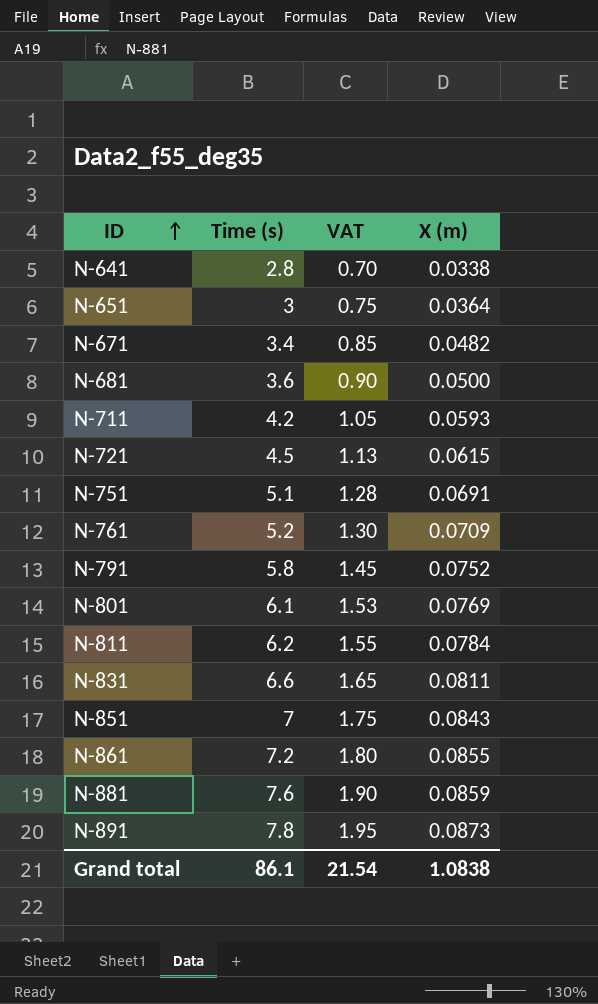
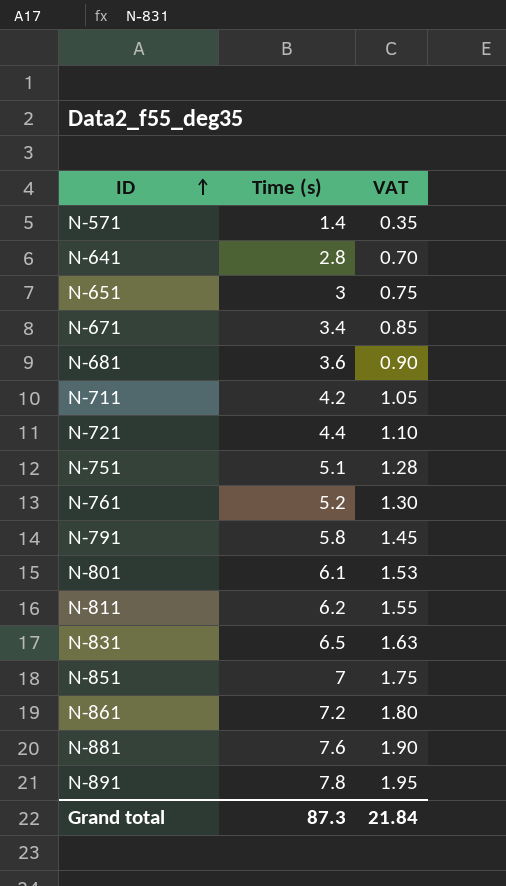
column X (m) | position: 4 -> none
row N-571: none -> 1.4 | 0.35
N-721 | Time (s): 4.5 -> 4.4
N-721 | VAT: 1.13 -> 1.10
N-831 | Time (s): 6.6 -> 6.5
N-831 | VAT: 1.65 -> 1.63
Grand total | Time (s): 86.1 -> 87.3
Grand total | VAT: 21.54 -> 21.84

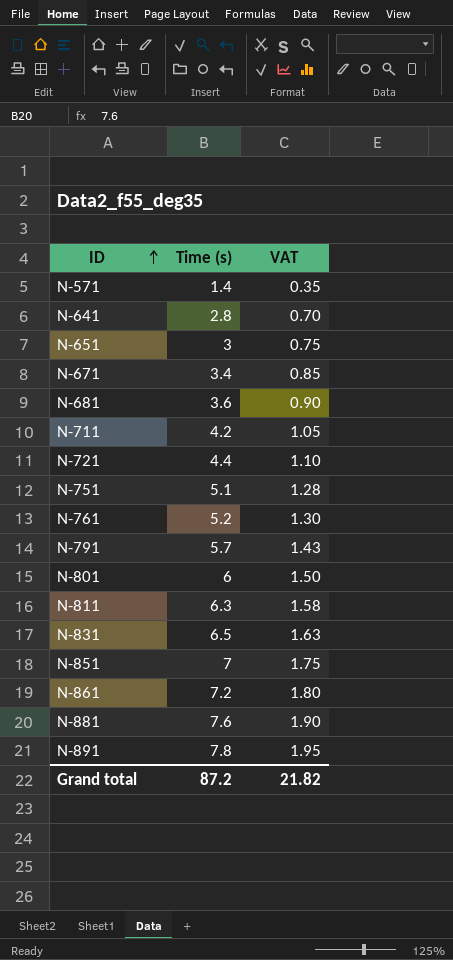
N-791 | Time (s): 5.8 -> 5.7
N-791 | VAT: 1.45 -> 1.43
N-801 | Time (s): 6.1 -> 6
N-801 | VAT: 1.53 -> 1.50
N-811 | Time (s): 6.2 -> 6.3
N-811 | VAT: 1.55 -> 1.58
Grand total | Time (s): 87.3 -> 87.2
Grand total | VAT: 21.84 -> 21.82

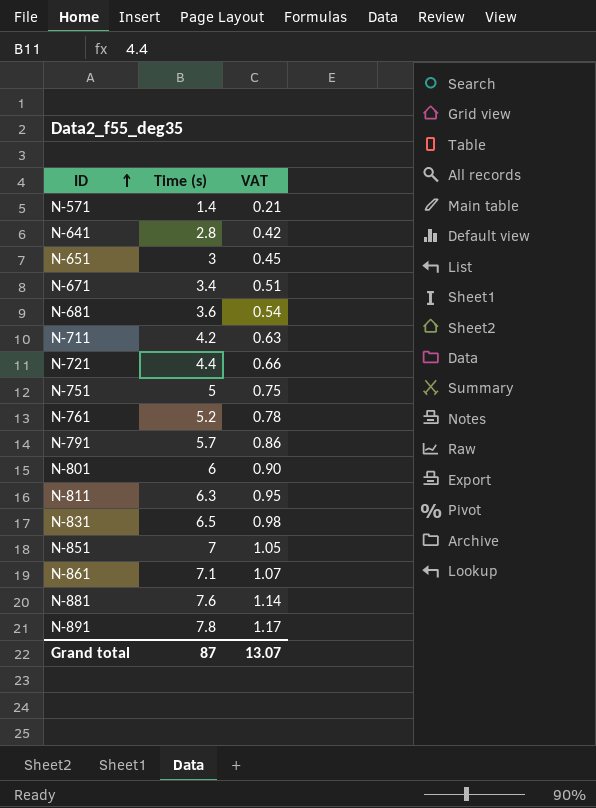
column VAT | formula: [Time (s)] * 0.25 -> [Time (s)] * 0.15
N-751 | Time (s): 5.1 -> 5
N-861 | Time (s): 7.2 -> 7.1
Grand total | Time (s): 87.2 -> 87
Grand total | VAT: 21.82 -> 13.07

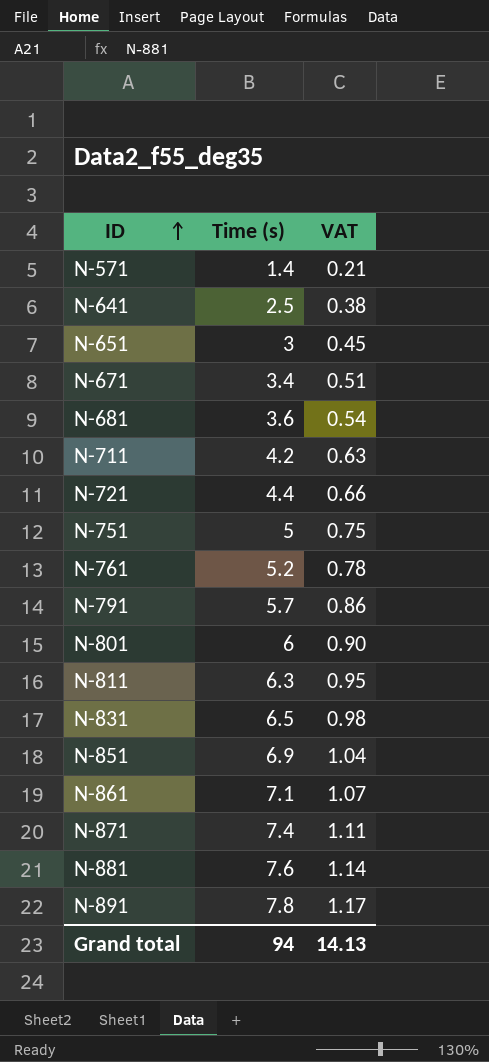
N-641 | Time (s): 2.8 -> 2.5
N-641 | VAT: 0.42 -> 0.38
N-851 | Time (s): 7 -> 6.9
N-851 | VAT: 1.05 -> 1.04
row N-871: none -> 7.4 | 1.11
Grand total | Time (s): 87 -> 94
Grand total | VAT: 13.07 -> 14.13

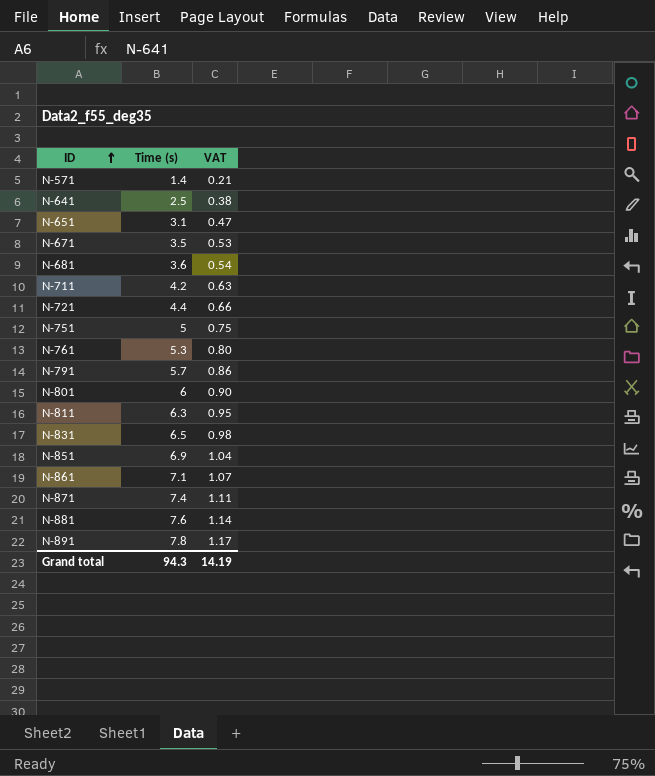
N-651 | Time (s): 3 -> 3.1
N-651 | VAT: 0.45 -> 0.47
N-671 | Time (s): 3.4 -> 3.5
N-671 | VAT: 0.51 -> 0.53
N-761 | Time (s): 5.2 -> 5.3
N-761 | VAT: 0.78 -> 0.80
Grand total | Time (s): 94 -> 94.3
Grand total | VAT: 14.13 -> 14.19

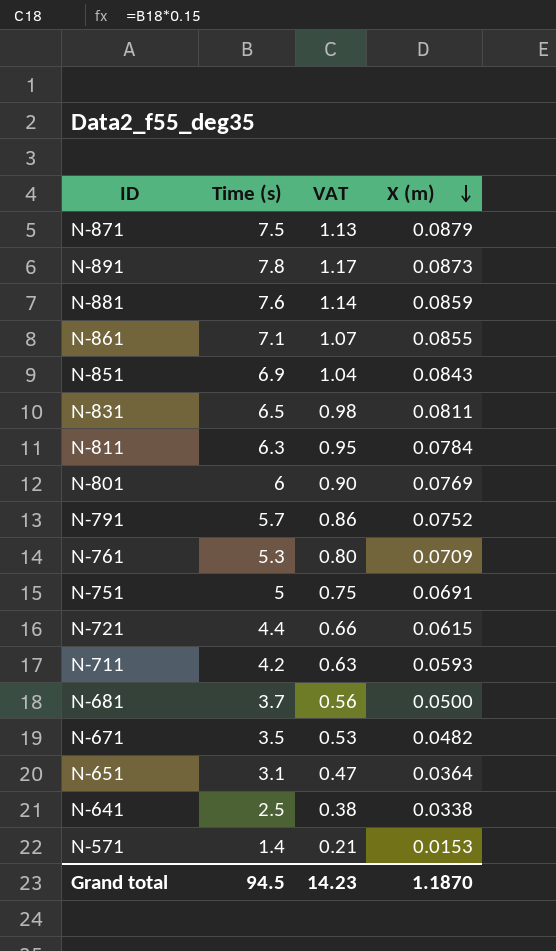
row order: ID ascending -> X (m) descending
column X (m) | position: none -> 4
N-871 | Time (s): 7.4 -> 7.5
N-871 | VAT: 1.11 -> 1.13
N-681 | Time (s): 3.6 -> 3.7
N-681 | VAT: 0.54 -> 0.56
Grand total | Time (s): 94.3 -> 94.5
Grand total | VAT: 14.19 -> 14.23

